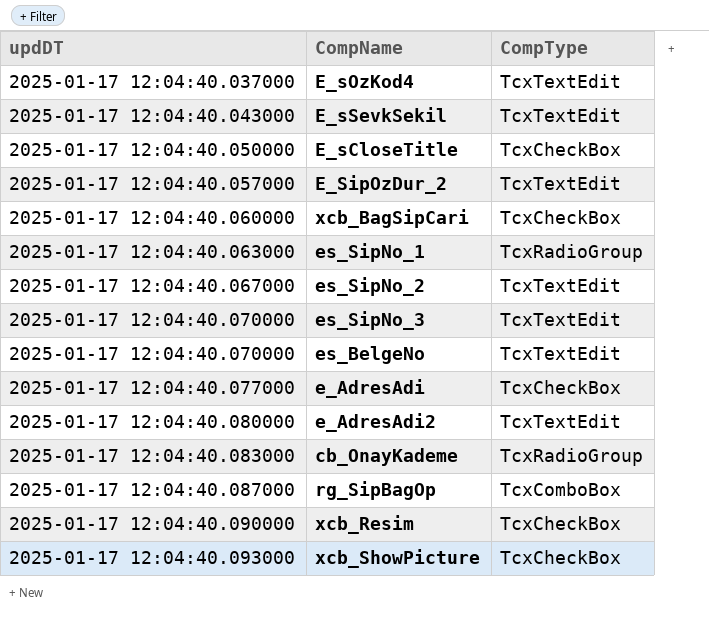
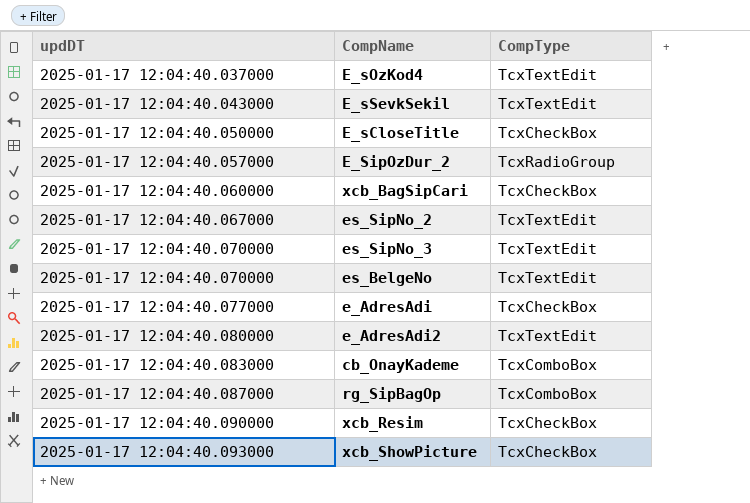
row es_SipNo_1: 2025-01-17 12:04:40.063000 | TcxRadioGroup -> none
E_SipOzDur_2 | CompType: TcxTextEdit -> TcxRadioGroup
cb_OnayKademe | CompType: TcxRadioGroup -> TcxComboBox

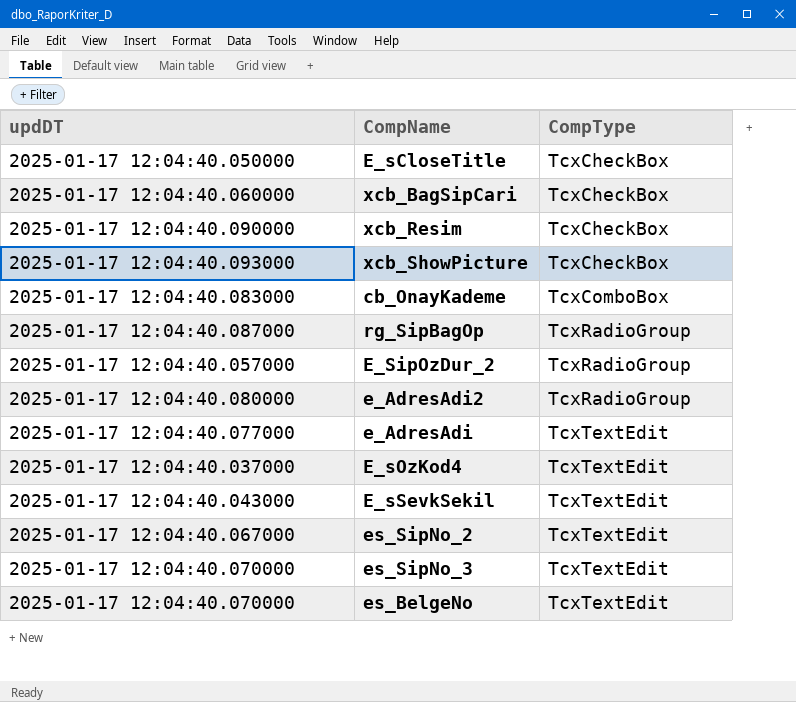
row order: updDT ascending -> CompType ascending
rg_SipBagOp | CompType: TcxComboBox -> TcxRadioGroup
e_AdresAdi2 | CompType: TcxTextEdit -> TcxRadioGroup
e_AdresAdi | CompType: TcxCheckBox -> TcxTextEdit

